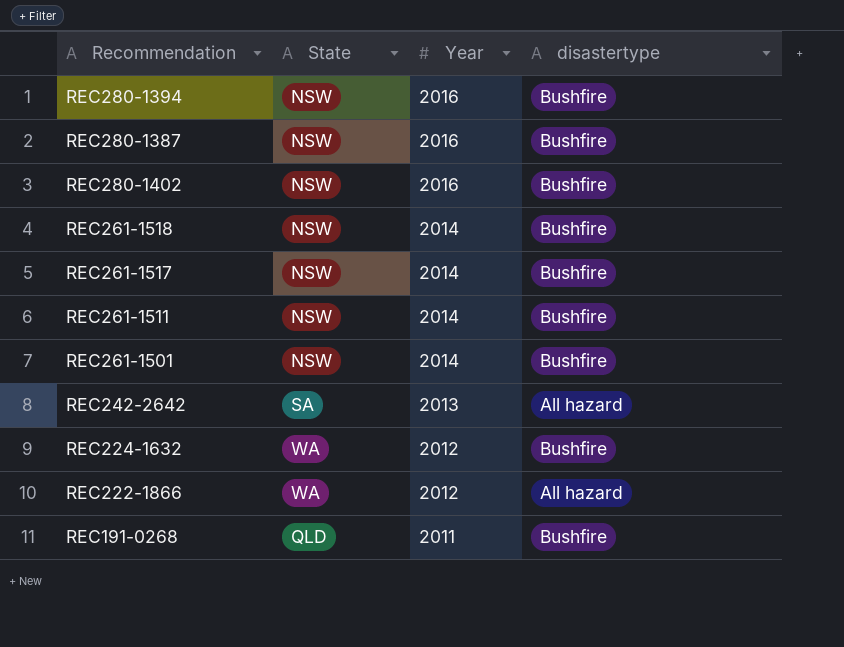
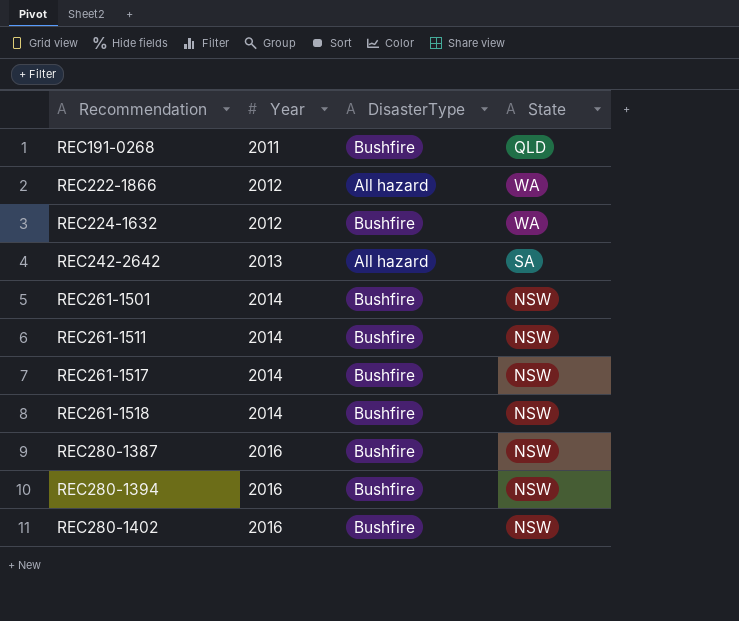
row order: Year descending -> Recommendation ascending
column name: disastertype -> DisasterType
column State | position: 2 -> 4

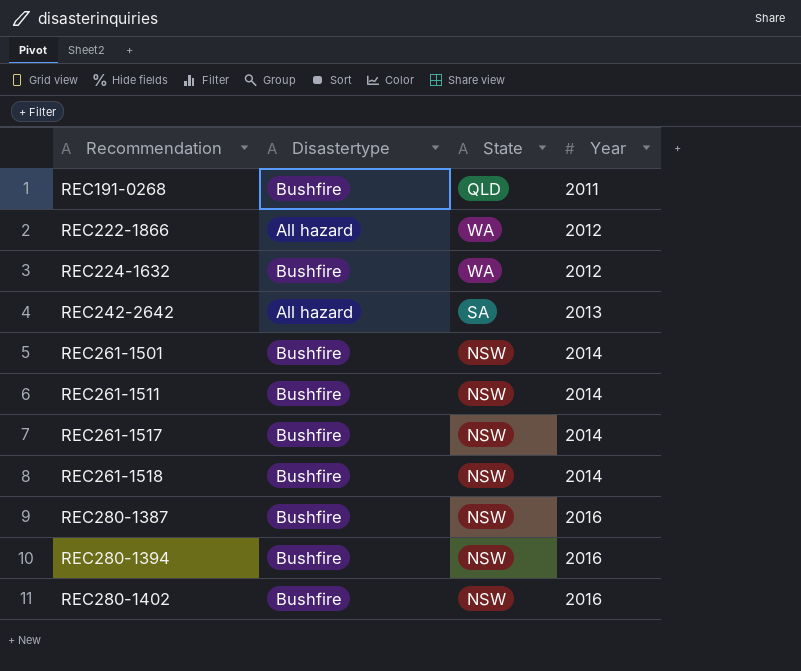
column name: DisasterType -> Disastertype
column Year | position: 2 -> 4

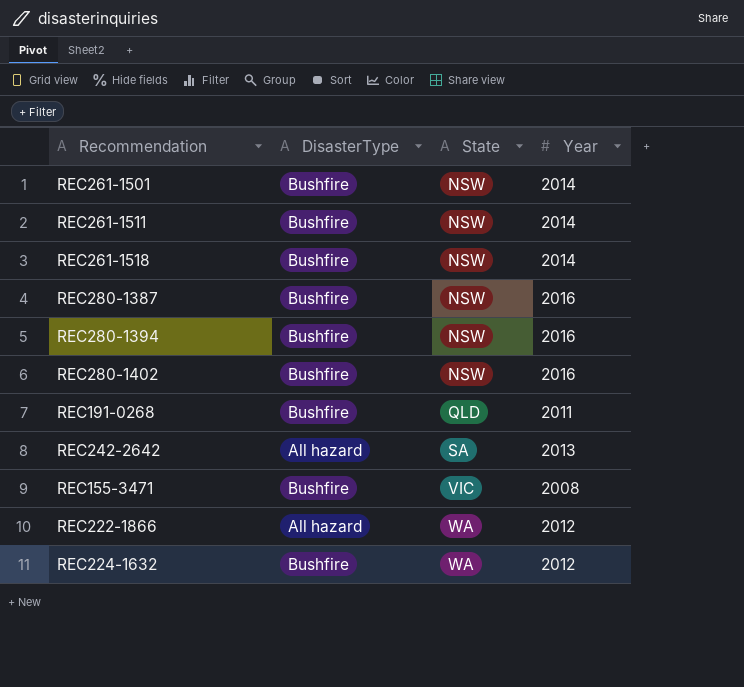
row order: Recommendation ascending -> State ascending
column name: Disastertype -> DisasterType
row REC261-1517: Bushfire | NSW | 2014 -> none
row REC155-3471: none -> Bushfire | VIC | 2008

